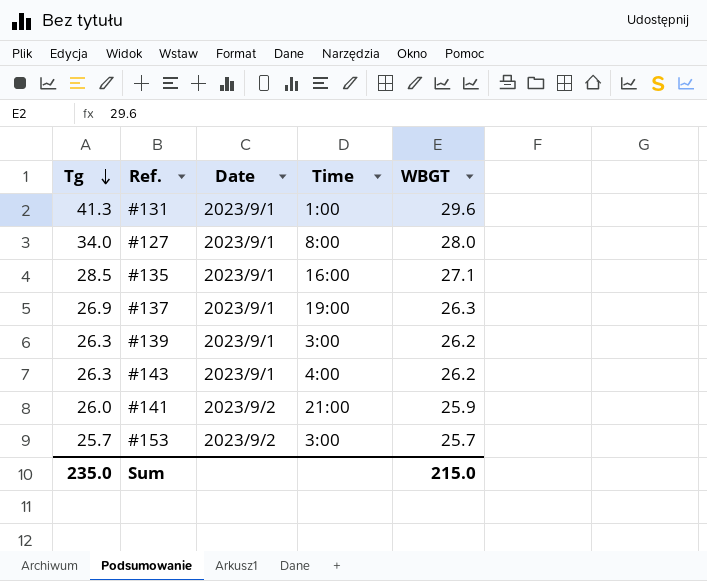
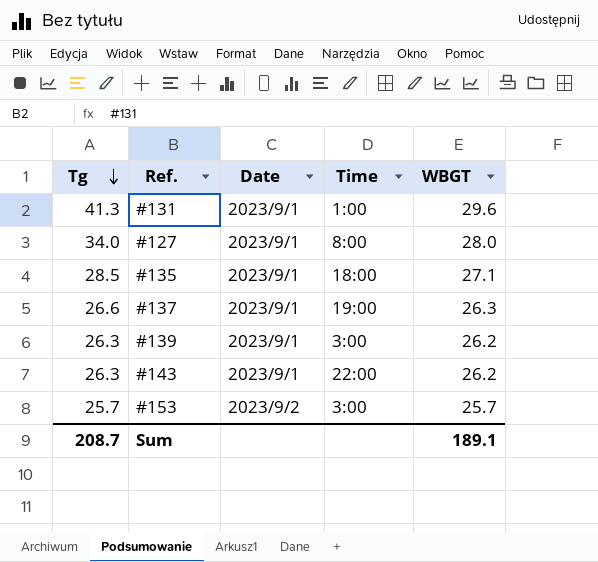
row #141: 26.0 | 2023/9/2 | 21:00 | 25.9 -> none
#135 | Time: 16:00 -> 18:00
#137 | Tg: 26.9 -> 26.6
#143 | Time: 4:00 -> 22:00
Sum | Tg: 235.0 -> 208.7
Sum | WBGT: 215.0 -> 189.1

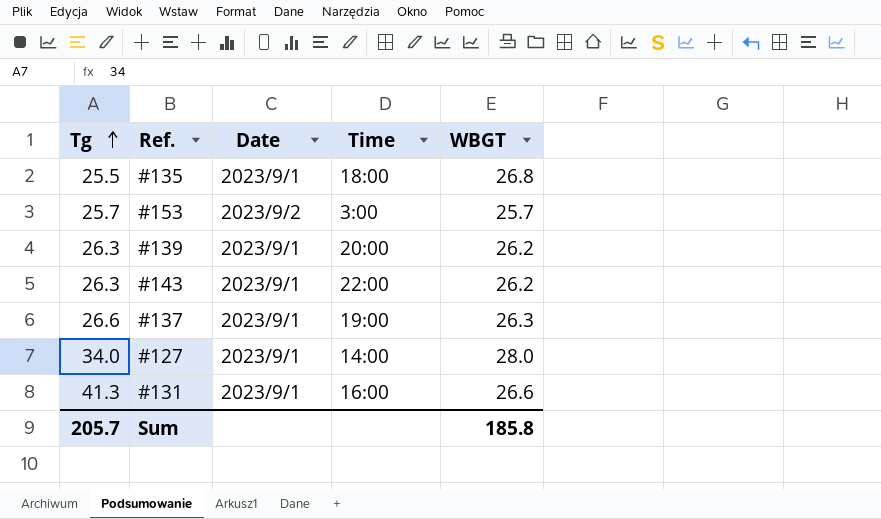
row order: Tg descending -> Tg ascending
#135 | Tg: 28.5 -> 25.5
#135 | WBGT: 27.1 -> 26.8
#139 | Time: 3:00 -> 20:00
#127 | Time: 8:00 -> 14:00
#131 | Time: 1:00 -> 16:00
#131 | WBGT: 29.6 -> 26.6
Sum | Tg: 208.7 -> 205.7
Sum | WBGT: 189.1 -> 185.8

